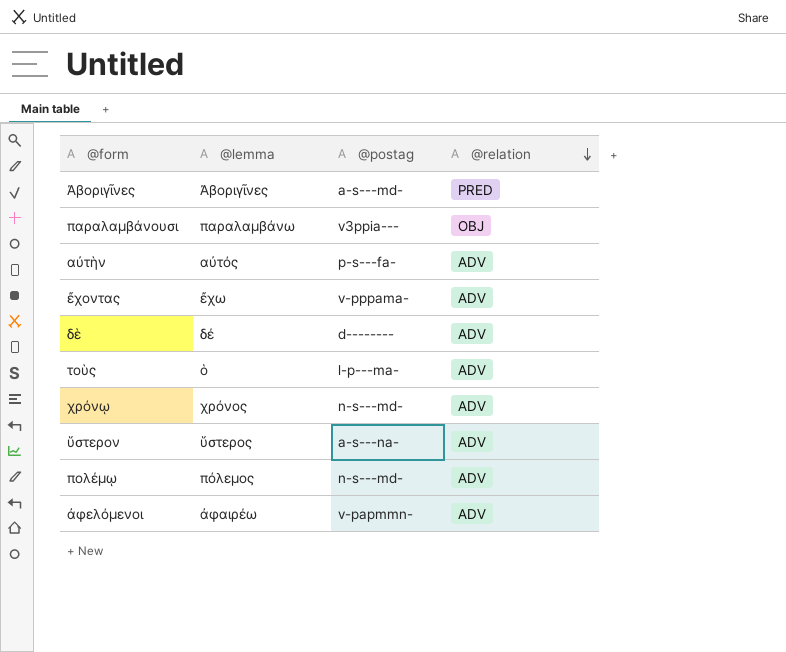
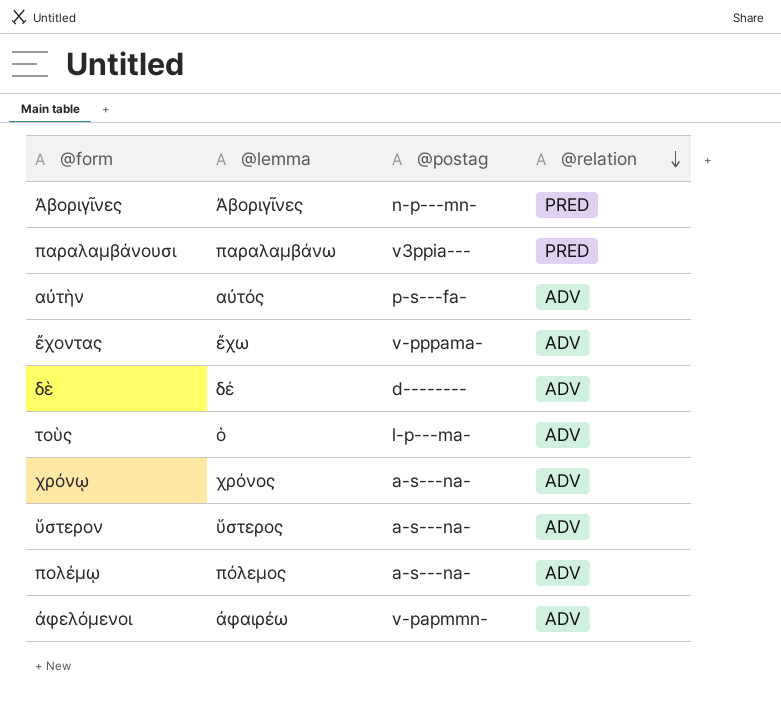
Ἀβοριγῖνες | @postag: a-s---md- -> n-p---mn-
παραλαμβάνουσι | @relation: OBJ -> PRED
χρόνῳ | @postag: n-s---md- -> a-s---na-
πολέμῳ | @postag: n-s---md- -> a-s---na-

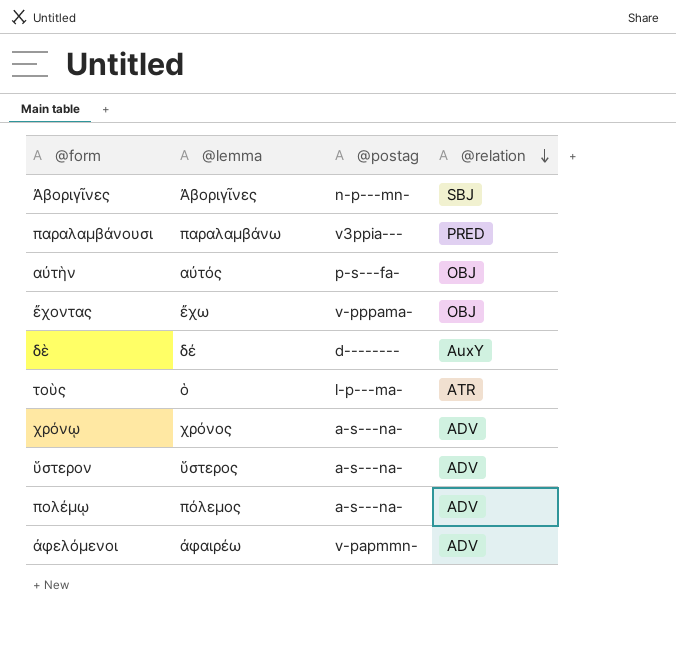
Ἀβοριγῖνες | @relation: PRED -> SBJ
αὐτὴν | @relation: ADV -> OBJ
ἔχοντας | @relation: ADV -> OBJ
δὲ | @relation: ADV -> AuxY
τοὺς | @relation: ADV -> ATR

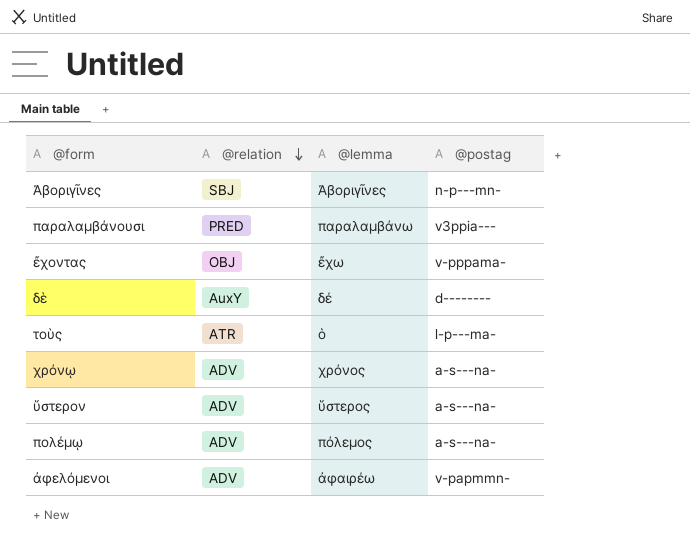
column @relation | position: 4 -> 2
row αὐτὴν: αὐτός | p-s---fa- | OBJ -> none

